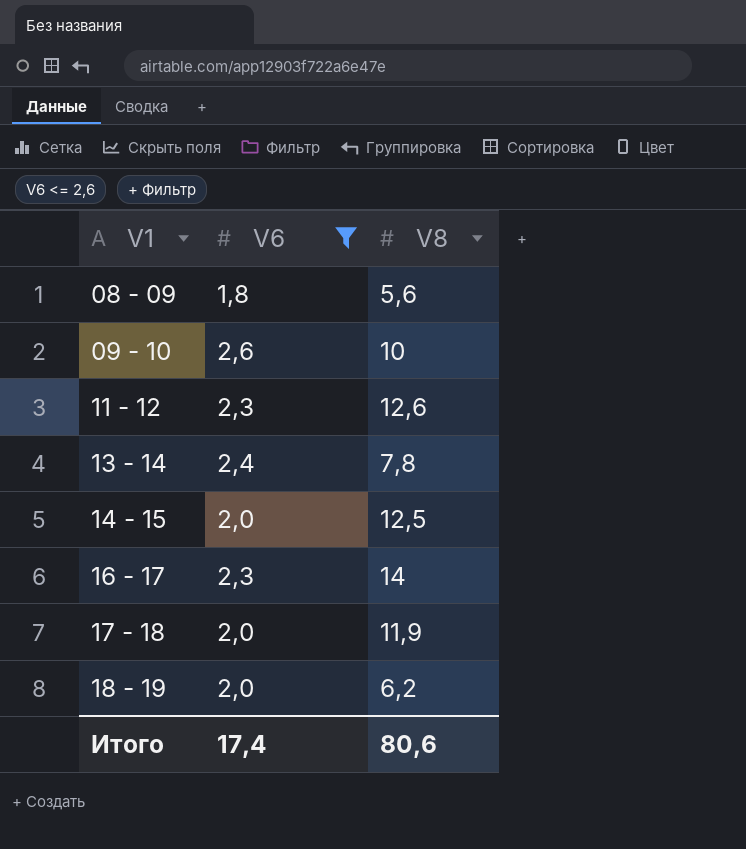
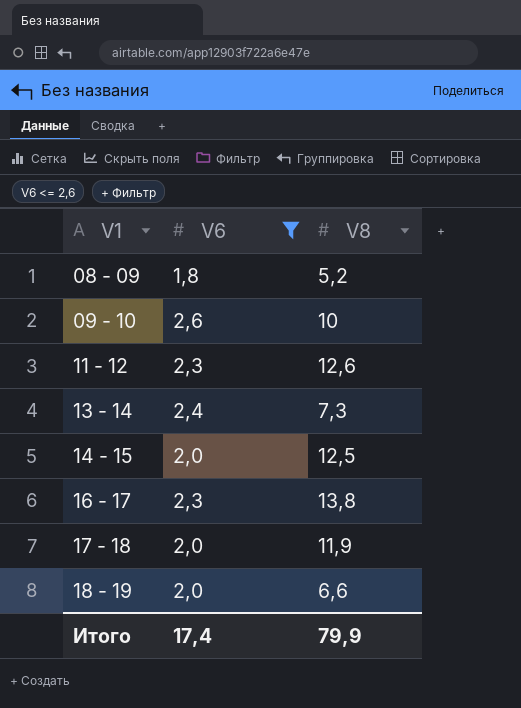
08 - 09 | V8: 5,6 -> 5,2
13 - 14 | V8: 7,8 -> 7,3
16 - 17 | V8: 14 -> 13,8
18 - 19 | V8: 6,2 -> 6,6
Итого | V8: 80,6 -> 79,9

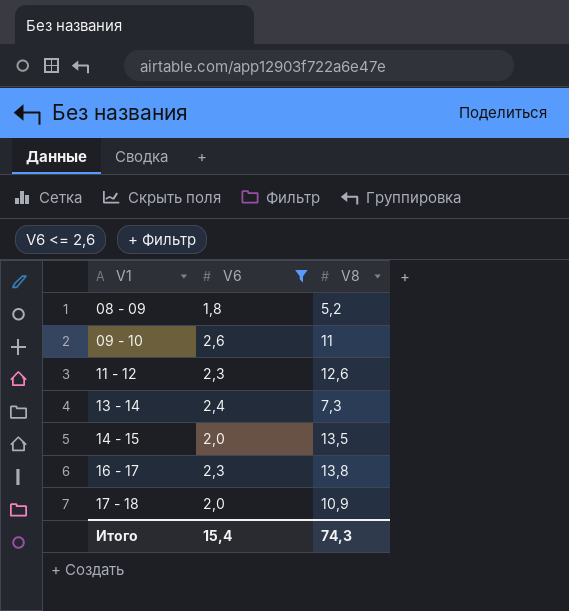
row 18 - 19: 2,0 | 6,6 -> none
09 - 10 | V8: 10 -> 11
14 - 15 | V8: 12,5 -> 13,5
17 - 18 | V8: 11,9 -> 10,9
Итого | V6: 17,4 -> 15,4
Итого | V8: 79,9 -> 74,3

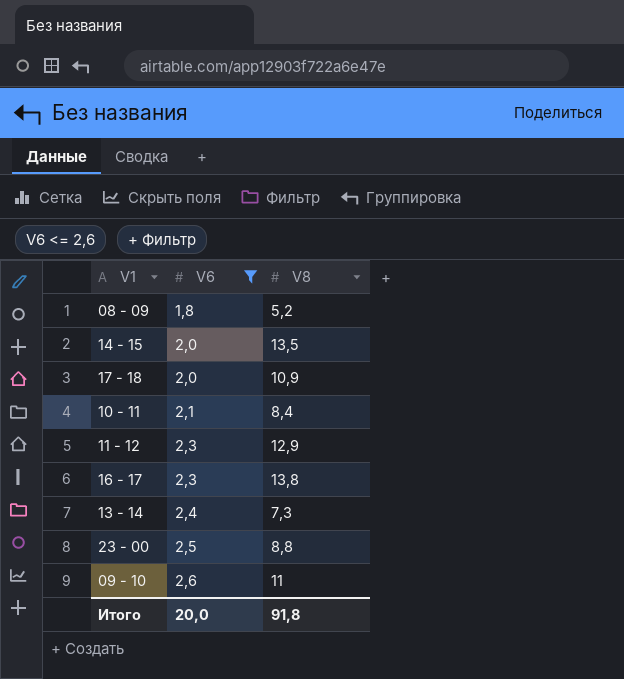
row order: V1 ascending -> V6 ascending
row 10 - 11: none -> 2,1 | 8,4
11 - 12 | V8: 12,6 -> 12,9
row 23 - 00: none -> 2,5 | 8,8
Итого | V6: 15,4 -> 20,0
Итого | V8: 74,3 -> 91,8

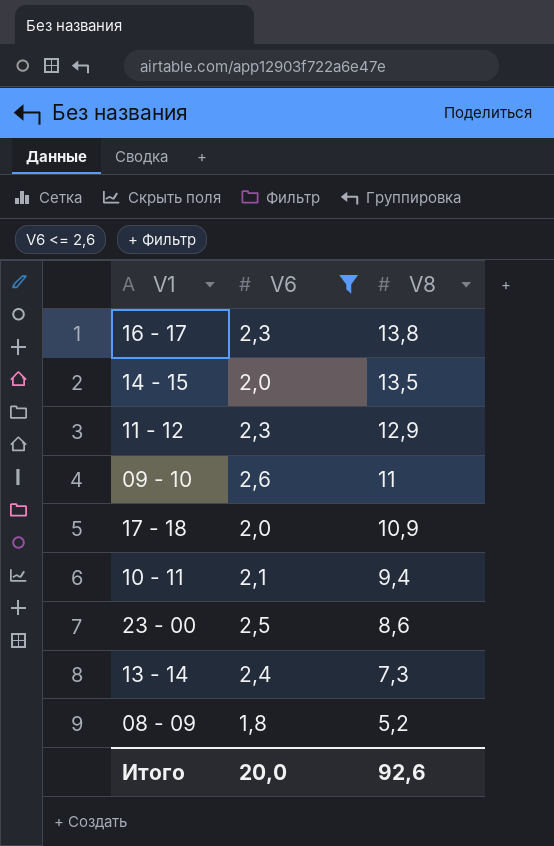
row order: V6 ascending -> V8 descending
10 - 11 | V8: 8,4 -> 9,4
23 - 00 | V8: 8,8 -> 8,6
Итого | V8: 91,8 -> 92,6

